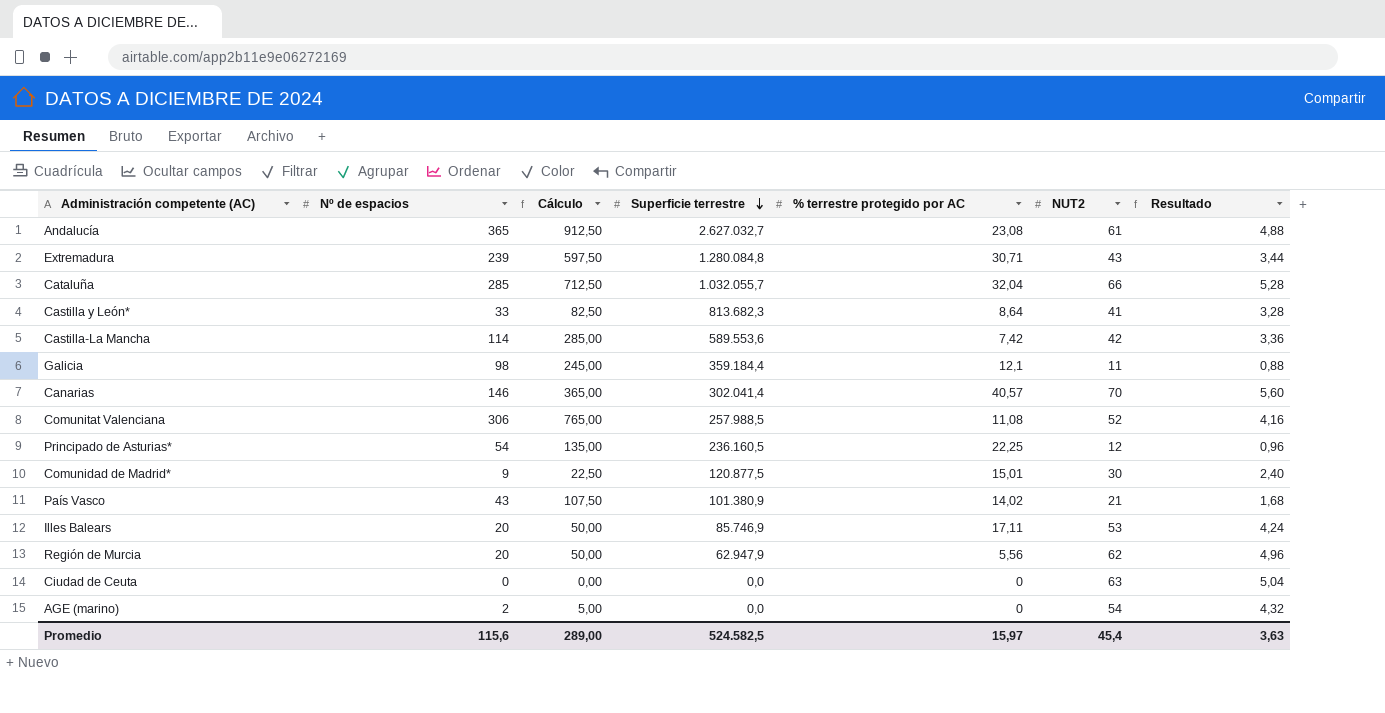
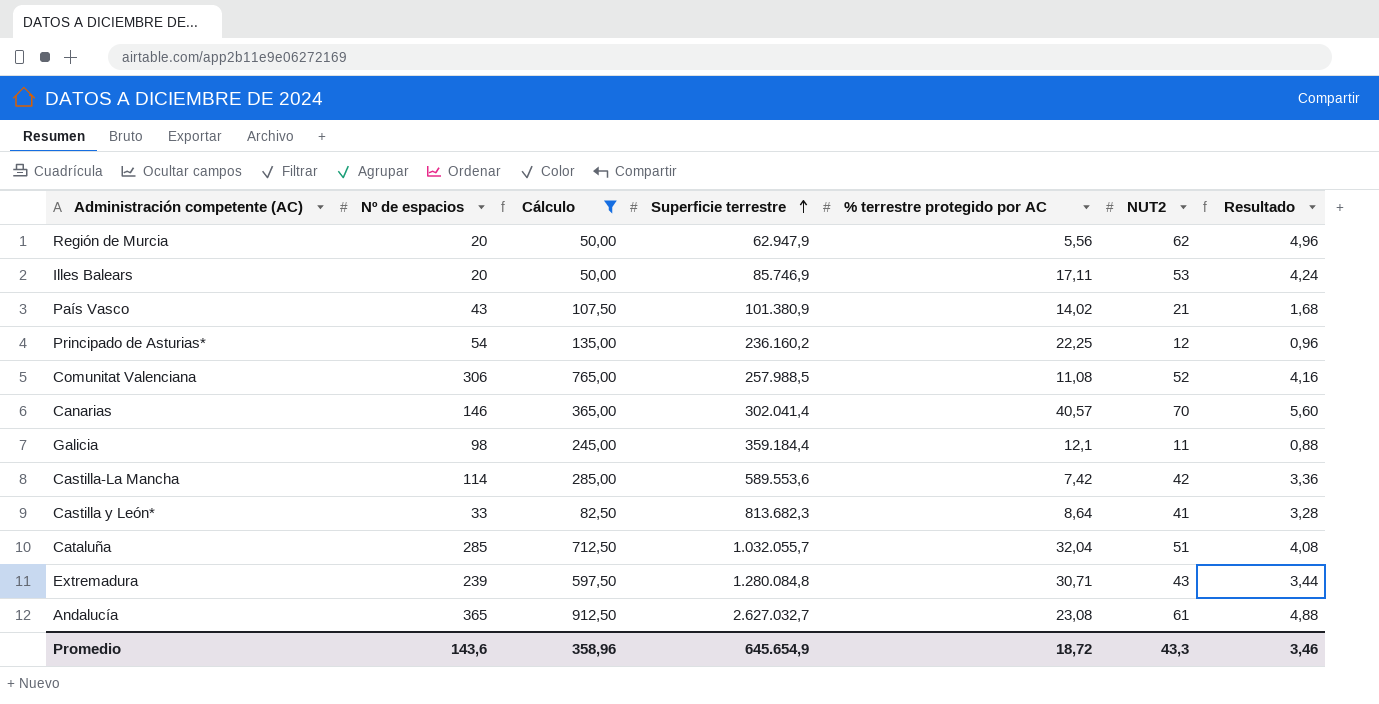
filter: none -> Cálculo >= 50,00
row order: Superficie terrestre descending -> Superficie terrestre ascending
Principado de Asturias* | Superficie terrestre: 236.160,5 -> 236.160,2
Cataluña | NUT2: 66 -> 51
Cataluña | Resultado: 5,28 -> 4,08
Promedio | Nº de espacios: 115,6 -> 143,6
Promedio | Cálculo: 289,00 -> 358,96
Promedio | Superficie terrestre: 524.582,5 -> 645.654,9
Promedio | % terrestre protegido por AC: 15,97 -> 18,72
Promedio | NUT2: 45,4 -> 43,3
Promedio | Resultado: 3,63 -> 3,46

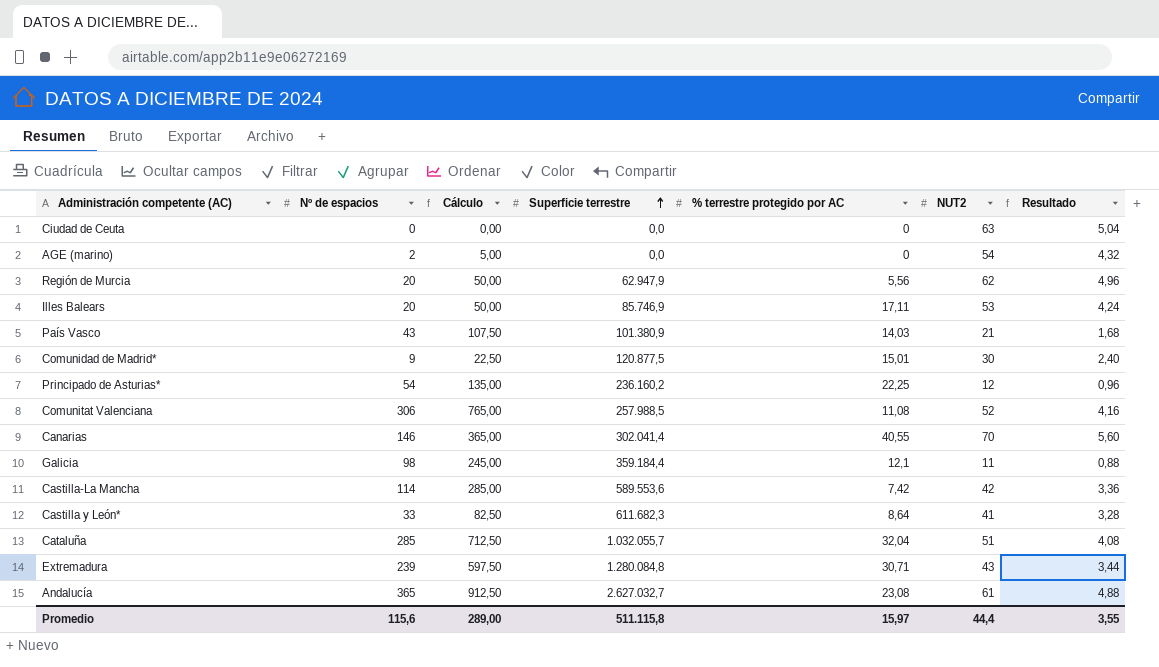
filter: Cálculo >= 50,00 -> none
País Vasco | % terrestre protegido por AC: 14,02 -> 14,03
Canarias | % terrestre protegido por AC: 40,57 -> 40,55
Castilla y León* | Superficie terrestre: 813.682,3 -> 611.682,3
Promedio | Nº de espacios: 143,6 -> 115,6
Promedio | Cálculo: 358,96 -> 289,00
Promedio | Superficie terrestre: 645.654,9 -> 511.115,8
Promedio | % terrestre protegido por AC: 18,72 -> 15,97
Promedio | NUT2: 43,3 -> 44,4
Promedio | Resultado: 3,46 -> 3,55

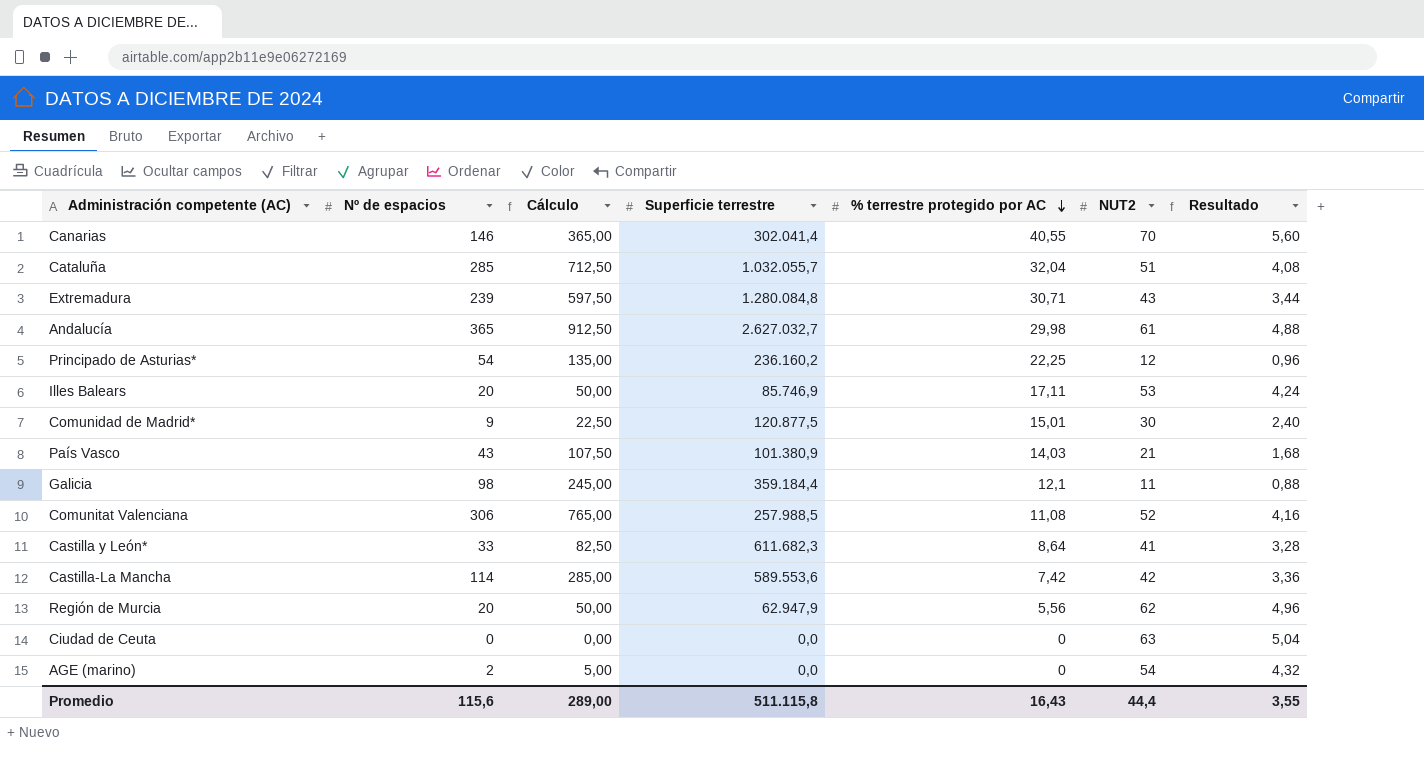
row order: Superficie terrestre ascending -> % terrestre protegido por AC descending
Andalucía | % terrestre protegido por AC: 23,08 -> 29,98
Promedio | % terrestre protegido por AC: 15,97 -> 16,43

